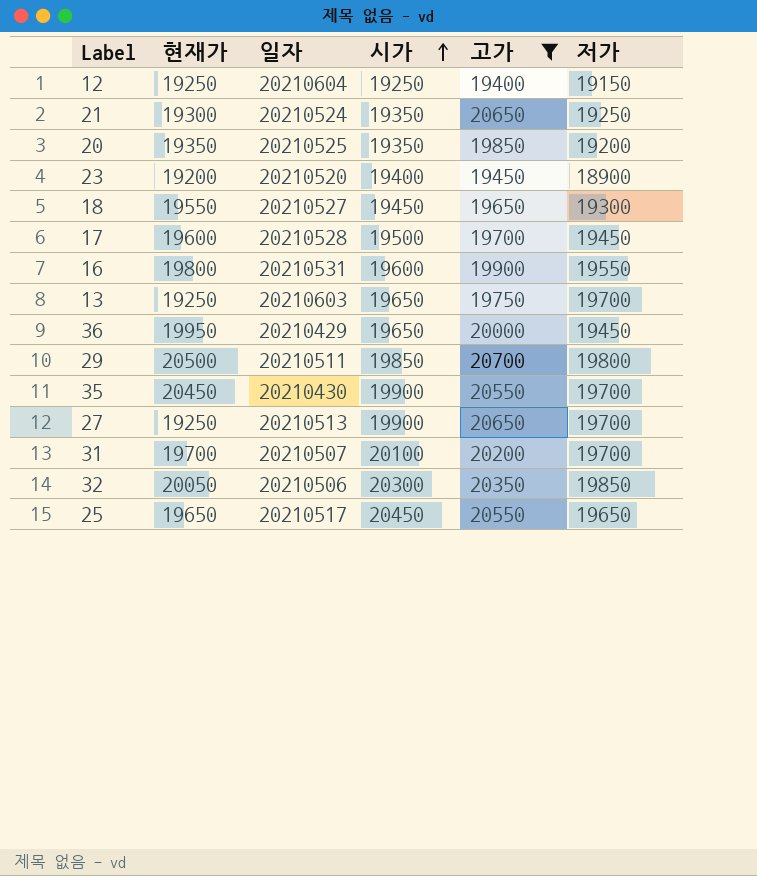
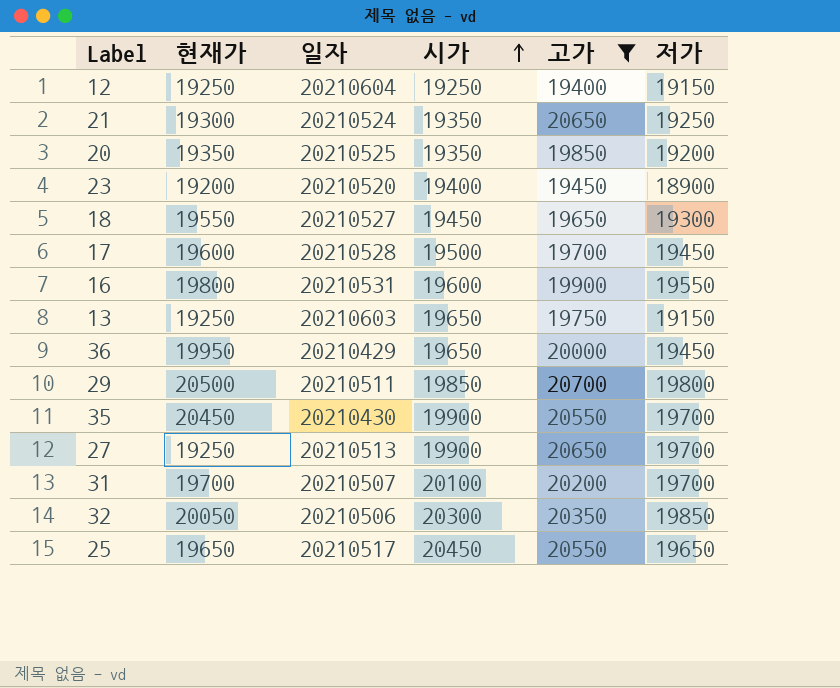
13 | 저가: 19700 -> 19150

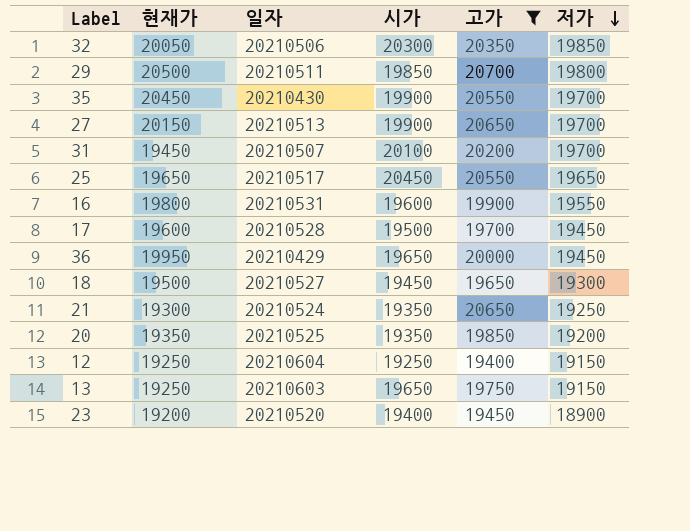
row order: 시가 ascending -> 저가 descending
27 | 현재가: 19250 -> 20150
31 | 현재가: 19700 -> 19450
18 | 현재가: 19550 -> 19500

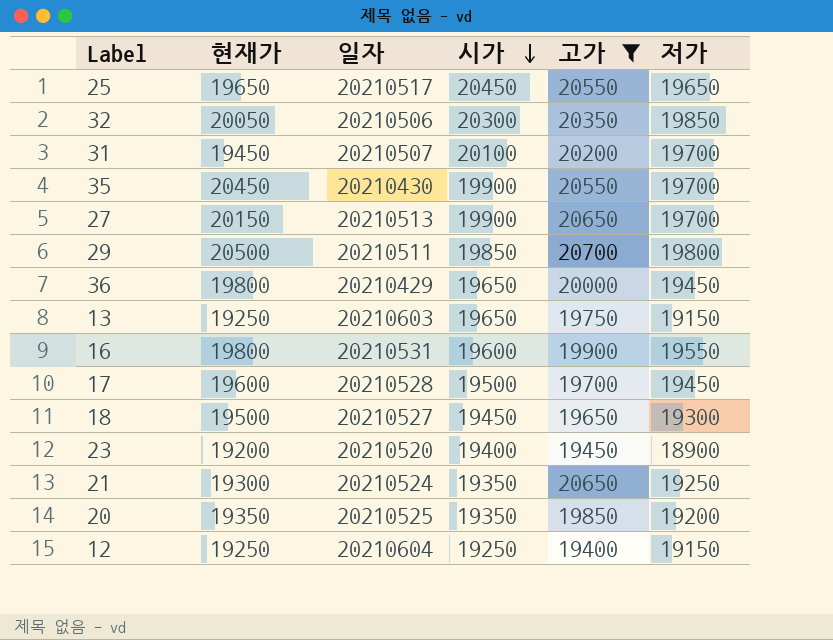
row order: 저가 descending -> 시가 descending
36 | 현재가: 19950 -> 19800

